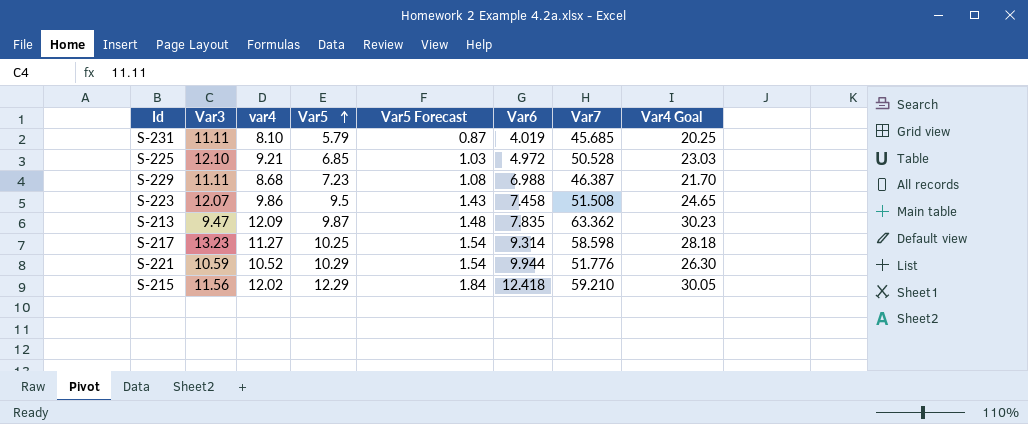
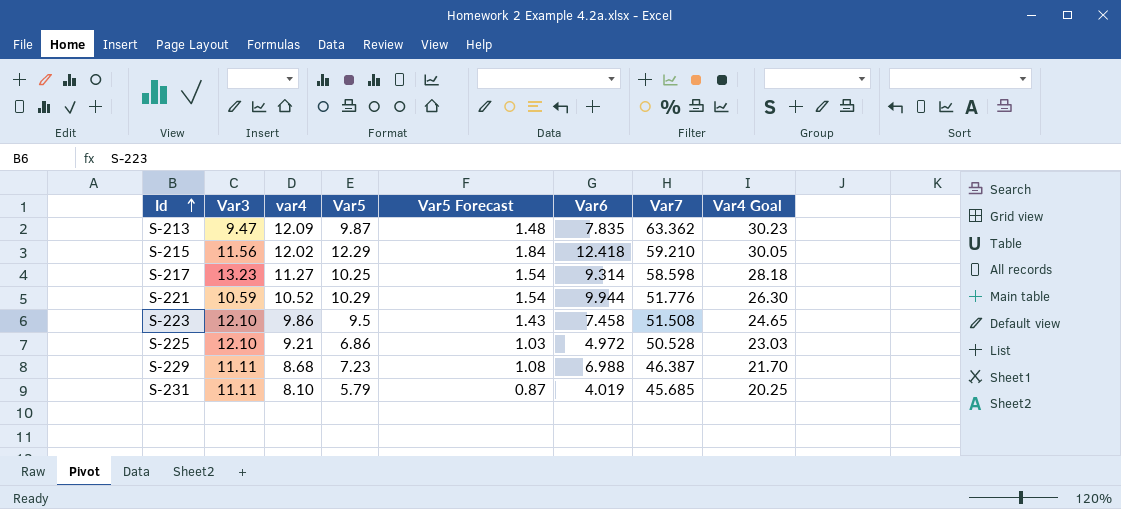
row order: Var5 ascending -> Id ascending
S-223 | Var3: 12.07 -> 12.10
S-225 | Var5: 6.85 -> 6.86

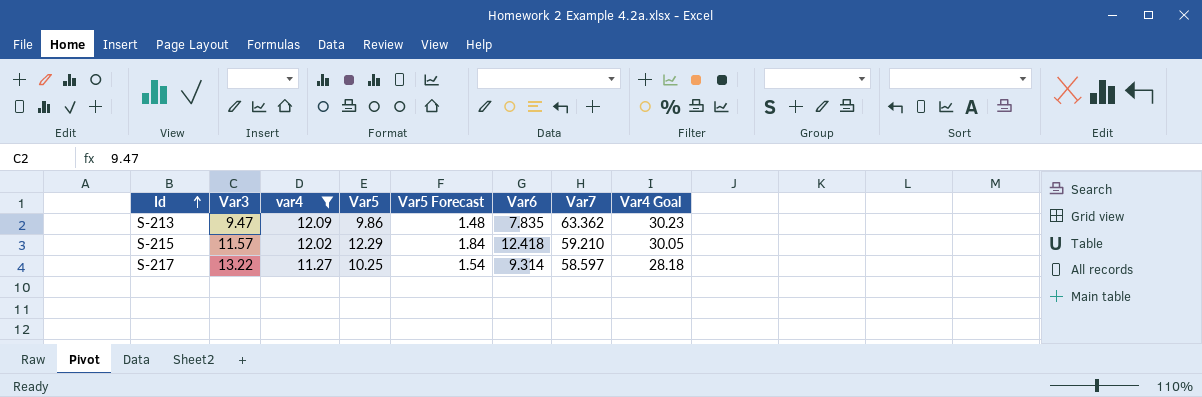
filter: none -> var4 >= 11.27
S-213 | Var5: 9.87 -> 9.86
S-215 | Var3: 11.56 -> 11.57
S-217 | Var3: 13.23 -> 13.22
S-217 | Var7: 58.598 -> 58.597

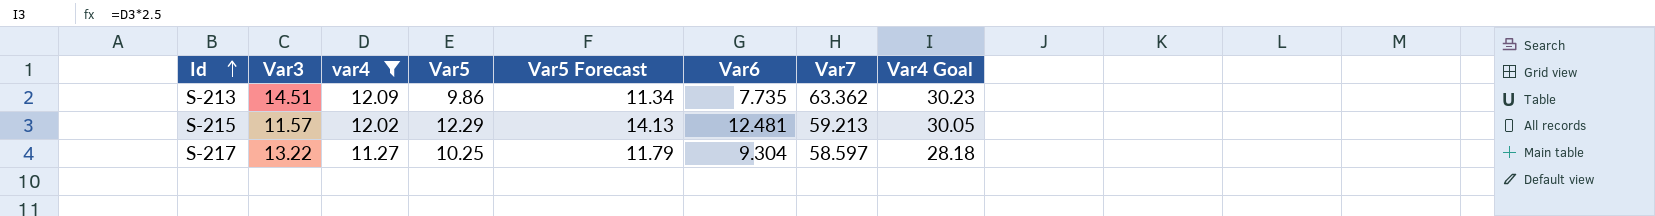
column Var5 Forecast | formula: [Var5] * 0.15 -> [Var5] * 1.15
S-213 | Var3: 9.47 -> 14.51
S-213 | Var6: 7.835 -> 7.735
S-215 | Var6: 12.418 -> 12.481
S-215 | Var7: 59.210 -> 59.213
S-217 | Var6: 9.314 -> 9.304

